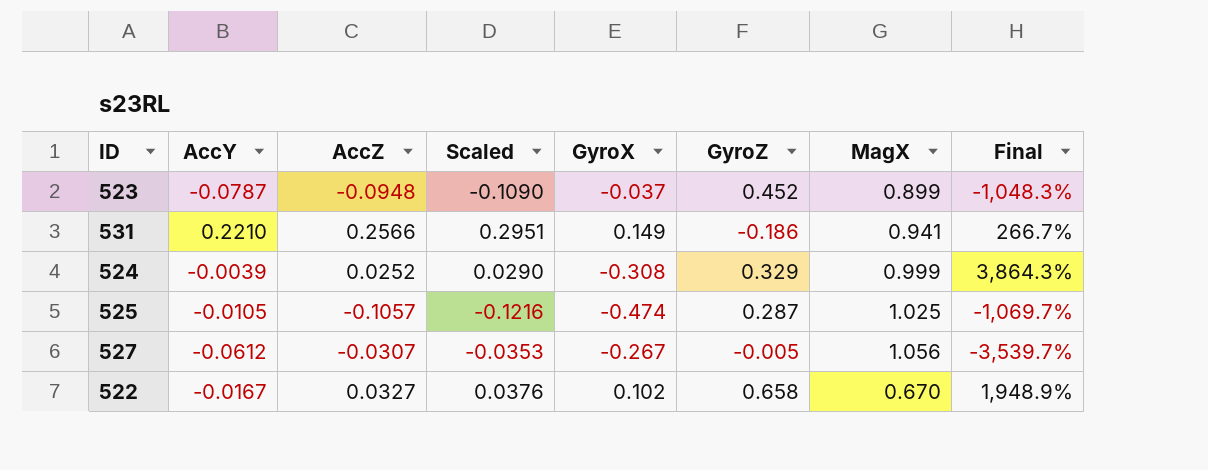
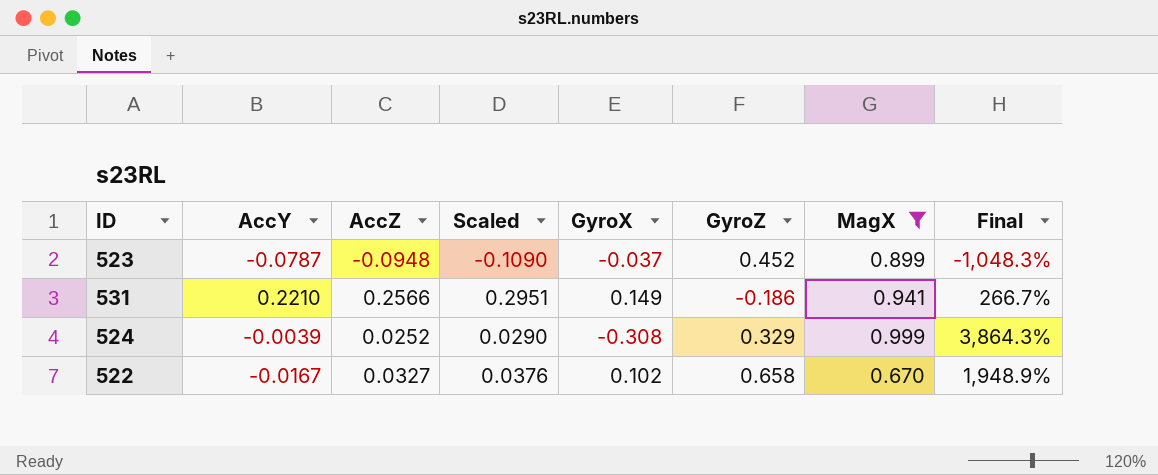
filter: none -> MagX <= 0.999

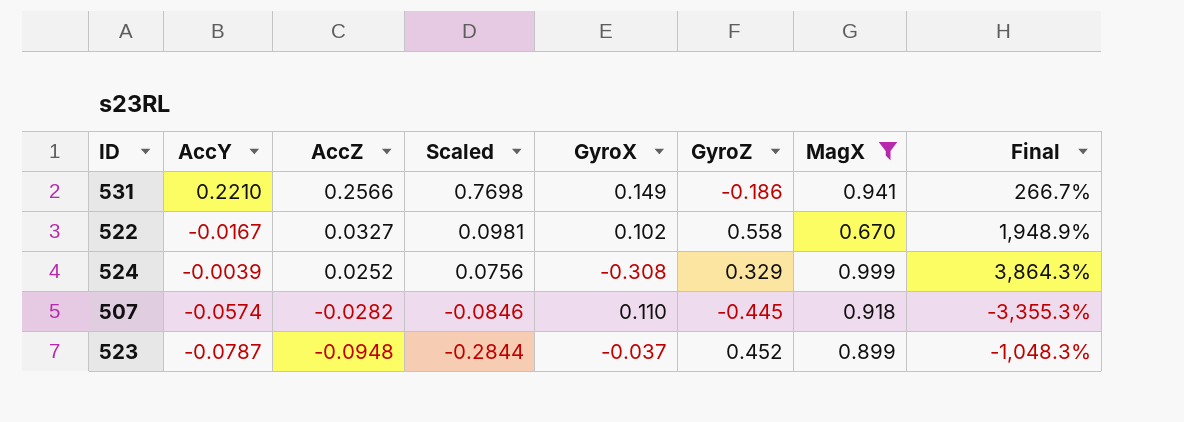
row order: none -> AccZ descending
column Scaled | formula: [AccZ] * 1.15 -> [AccZ] * 3
522 | GyroZ: 0.658 -> 0.558
row 507: none -> -0.0574 | -0.0282 | -0.0846 | 0.110 | -0.445 | 0.918 | -3,355.3%

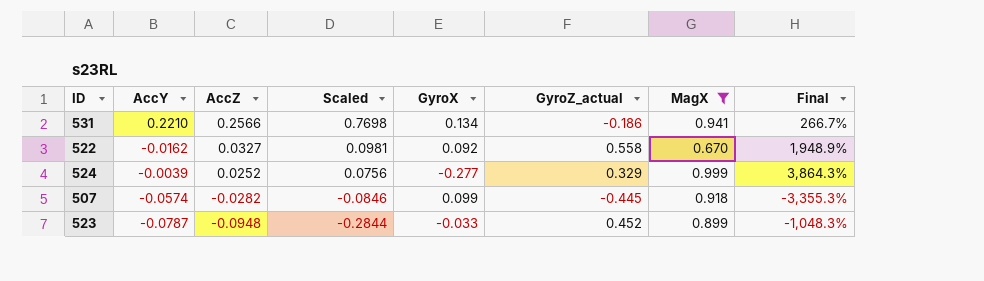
column name: GyroZ -> GyroZ_actual
531 | GyroX: 0.149 -> 0.134
522 | AccY: -0.0167 -> -0.0162
522 | GyroX: 0.102 -> 0.092
524 | GyroX: -0.308 -> -0.277
507 | GyroX: 0.110 -> 0.099
523 | GyroX: -0.037 -> -0.033

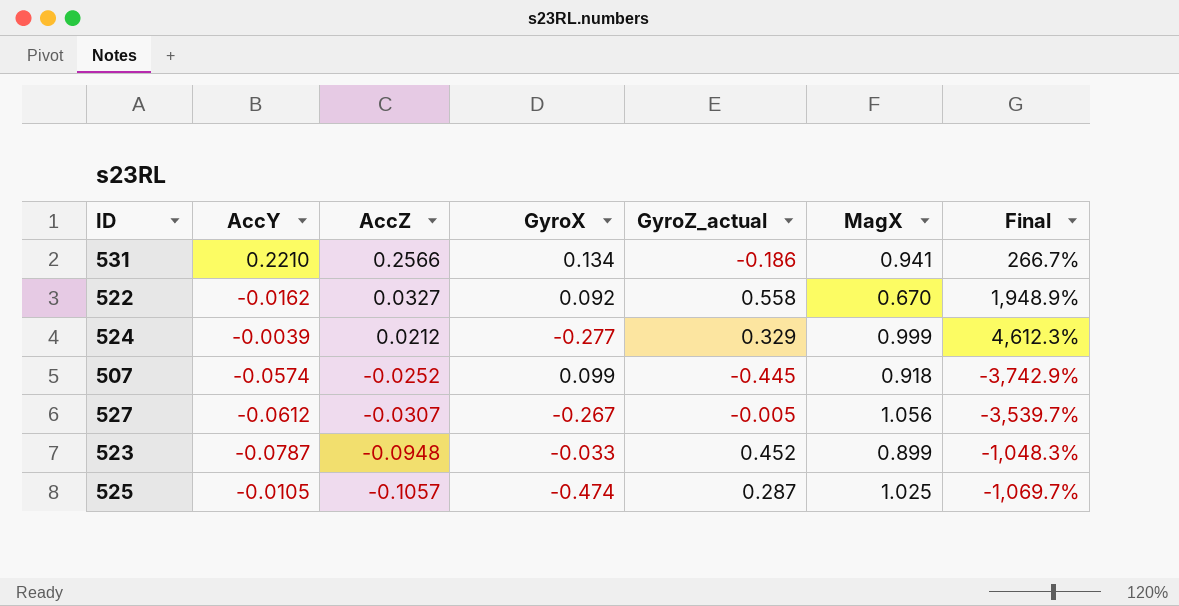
filter: MagX <= 0.999 -> none
column Scaled | formula: [AccZ] * 3 -> none
524 | AccZ: 0.0252 -> 0.0212
524 | Final: 3,864.3% -> 4,612.3%
507 | AccZ: -0.0282 -> -0.0252
507 | Final: -3,355.3% -> -3,742.9%

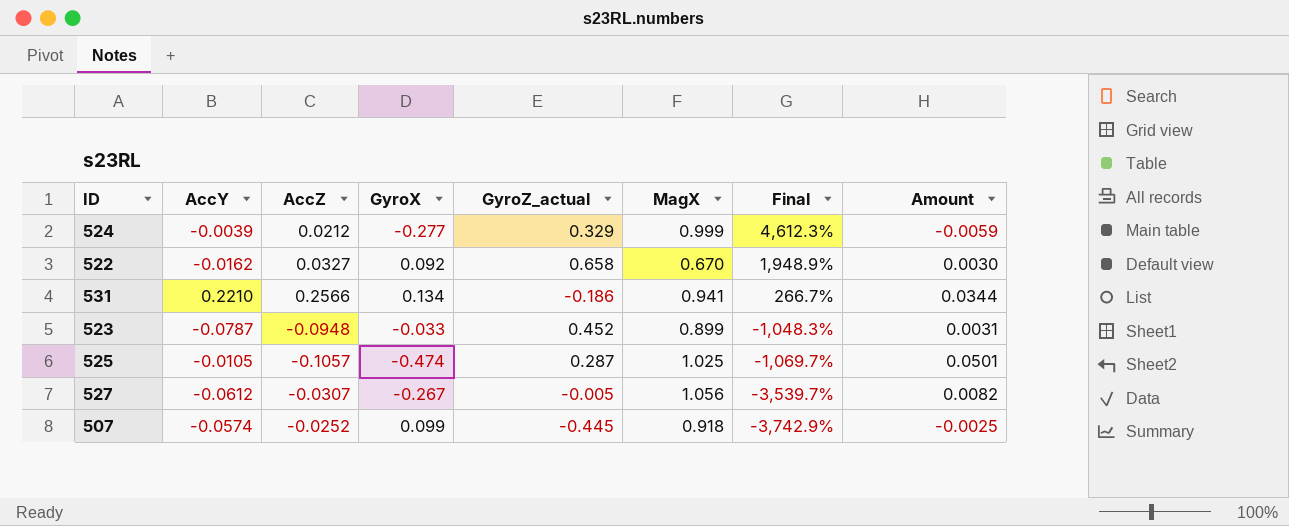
row order: AccZ descending -> Final descending
column Amount | formula: none -> [AccZ] * [GyroX]
522 | GyroZ_actual: 0.558 -> 0.658

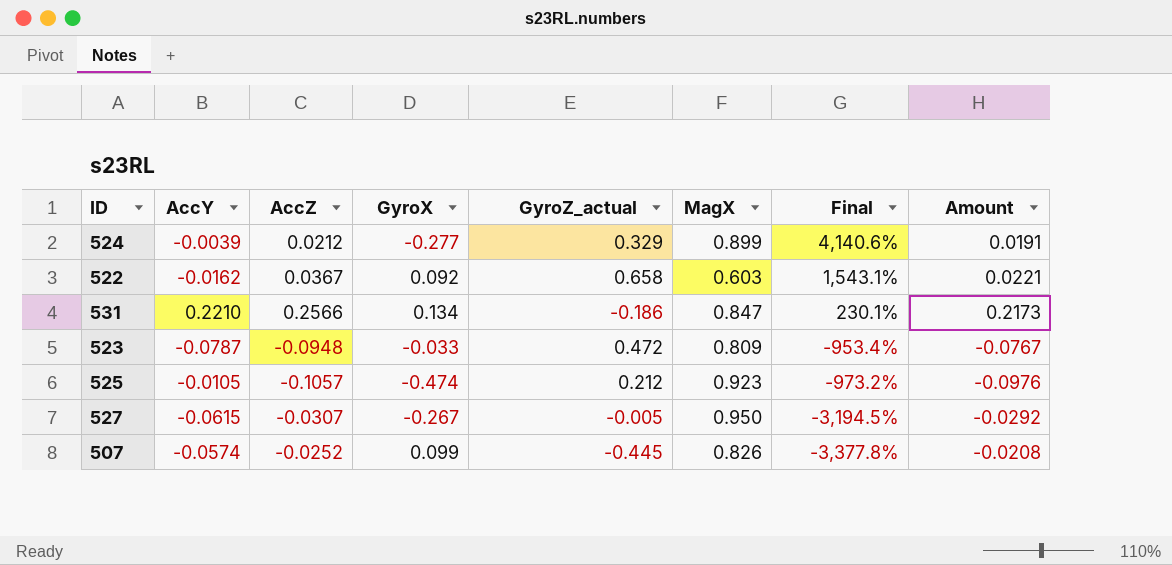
column Amount | formula: [AccZ] * [GyroX] -> [AccZ] * [MagX]
524 | MagX: 0.999 -> 0.899
524 | Final: 4,612.3% -> 4,140.6%
522 | AccZ: 0.0327 -> 0.0367
522 | MagX: 0.670 -> 0.603
522 | Final: 1,948.9% -> 1,543.1%
531 | MagX: 0.941 -> 0.847
531 | Final: 266.7% -> 230.1%
523 | GyroZ_actual: 0.452 -> 0.472
523 | MagX: 0.899 -> 0.809
523 | Final: -1,048.3% -> -953.4%
525 | GyroZ_actual: 0.287 -> 0.212
525 | MagX: 1.025 -> 0.923
525 | Final: -1,069.7% -> -973.2%
527 | AccY: -0.0612 -> -0.0615
527 | MagX: 1.056 -> 0.950
527 | Final: -3,539.7% -> -3,194.5%
507 | MagX: 0.918 -> 0.826
507 | Final: -3,742.9% -> -3,377.8%

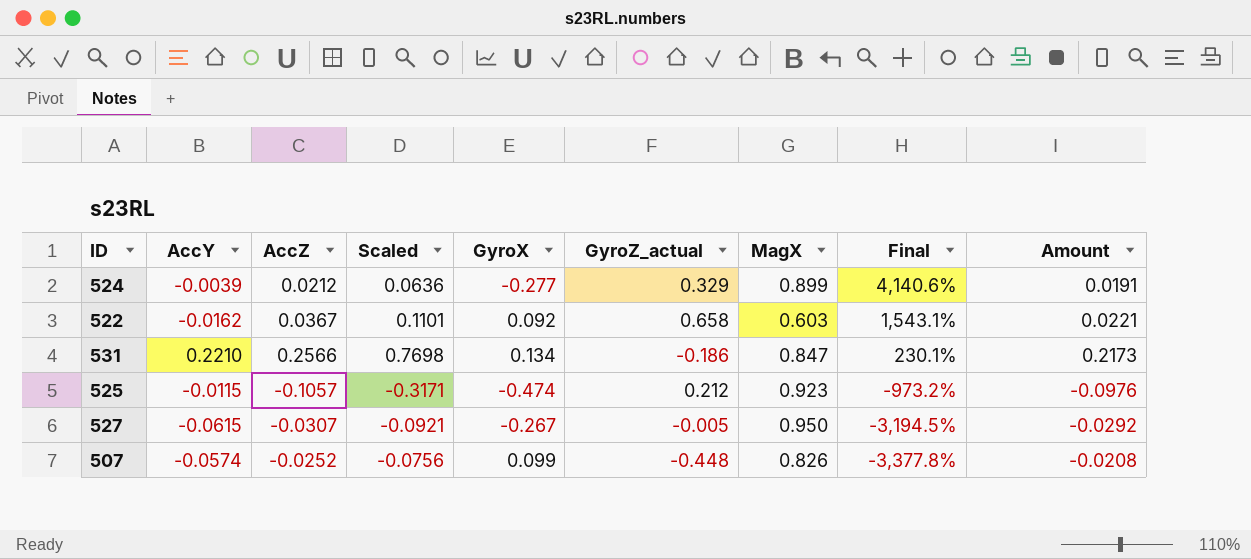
column Scaled | formula: none -> [AccZ] * 3
row 523: -0.0787 | -0.0948 | -0.033 | 0.472 | 0.809 | -953.4% | -0.0767 -> none
525 | AccY: -0.0105 -> -0.0115
507 | GyroZ_actual: -0.445 -> -0.448

